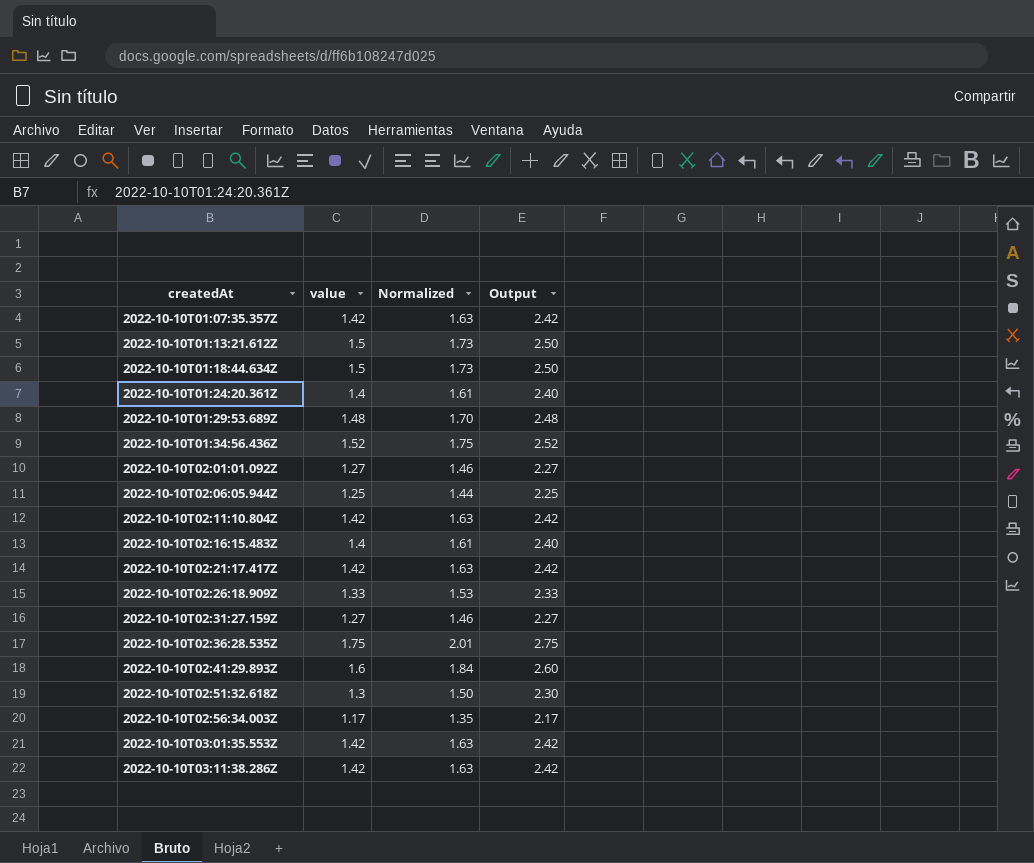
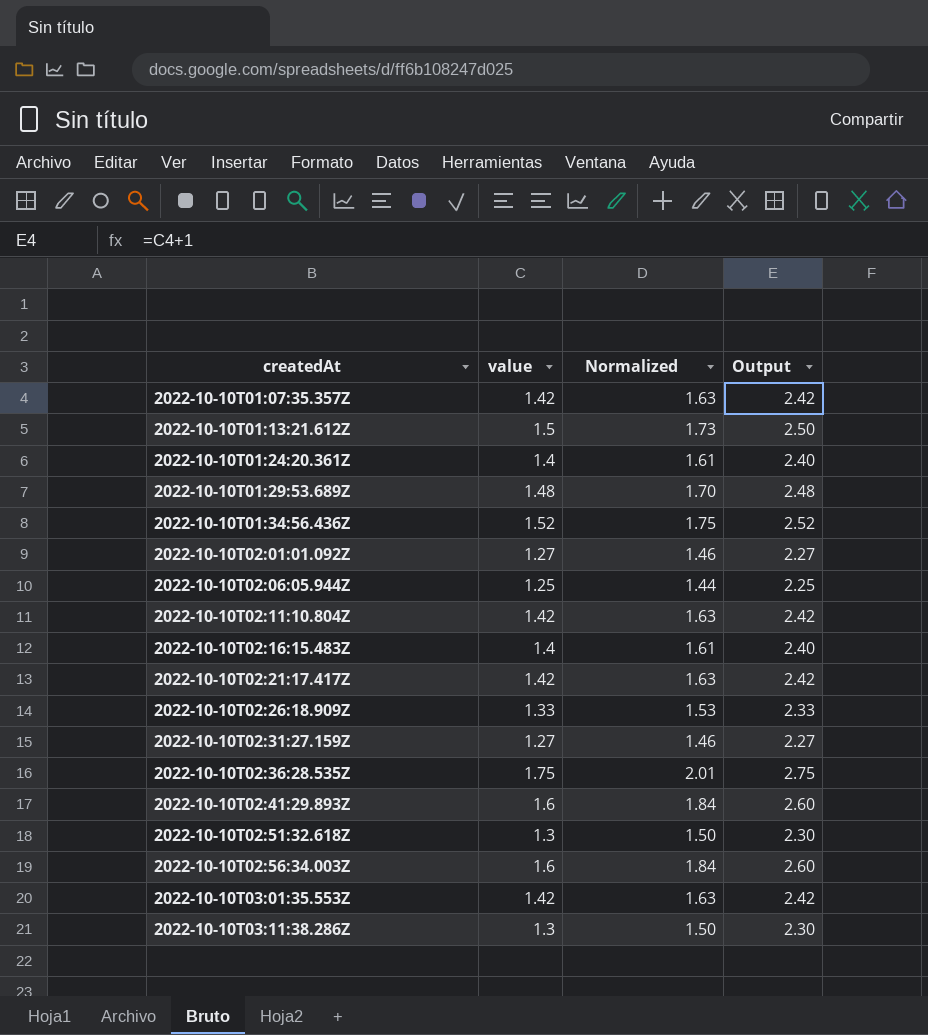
row 2022-10-10T01:18:44.634Z: 1.5 | 1.73 | 2.50 -> none
2022-10-10T02:56:34.003Z | value: 1.17 -> 1.6
2022-10-10T02:56:34.003Z | Normalized: 1.35 -> 1.84
2022-10-10T02:56:34.003Z | Output: 2.17 -> 2.60
2022-10-10T03:11:38.286Z | value: 1.42 -> 1.3
2022-10-10T03:11:38.286Z | Normalized: 1.63 -> 1.50
2022-10-10T03:11:38.286Z | Output: 2.42 -> 2.30

